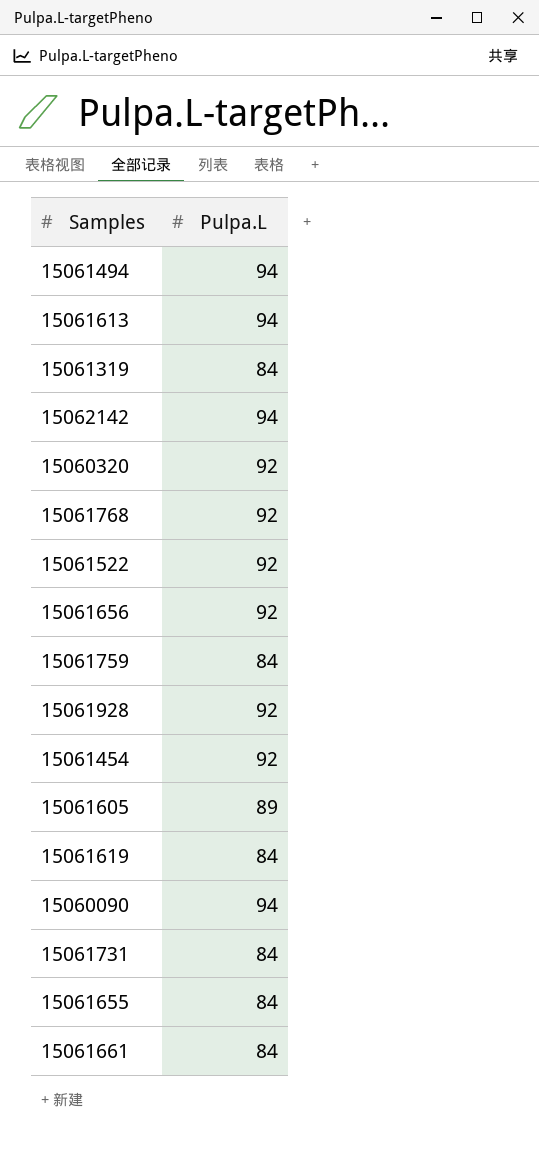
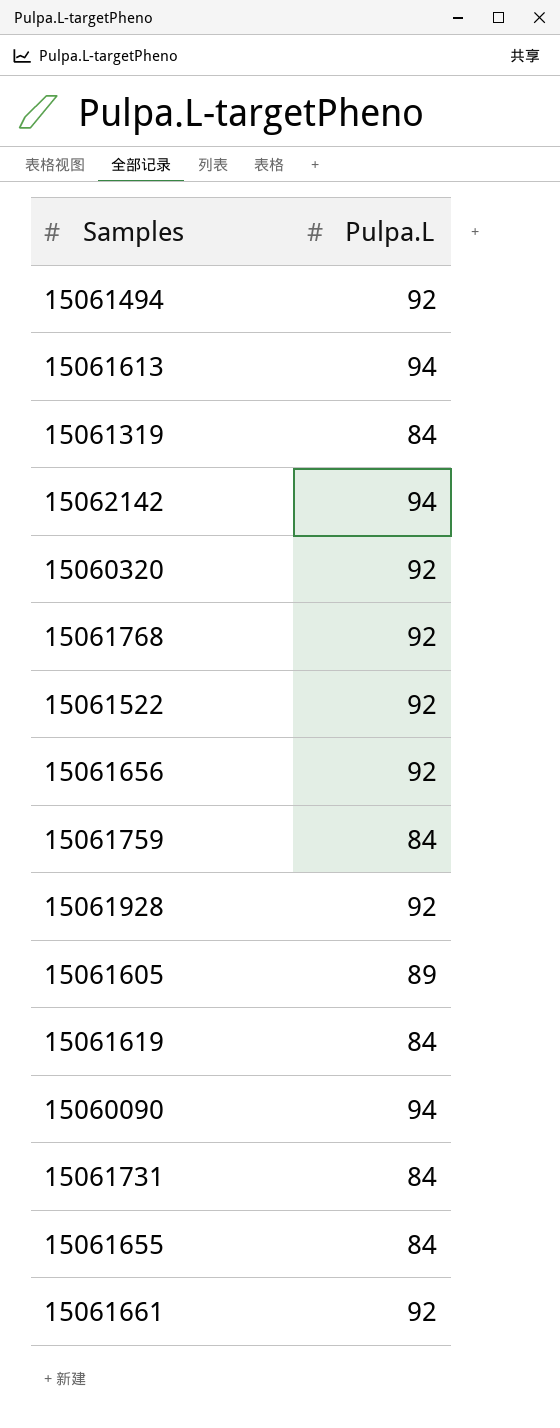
row 15061454: 92 -> none
15061494 | Pulpa.L: 94 -> 92
15061661 | Pulpa.L: 84 -> 92

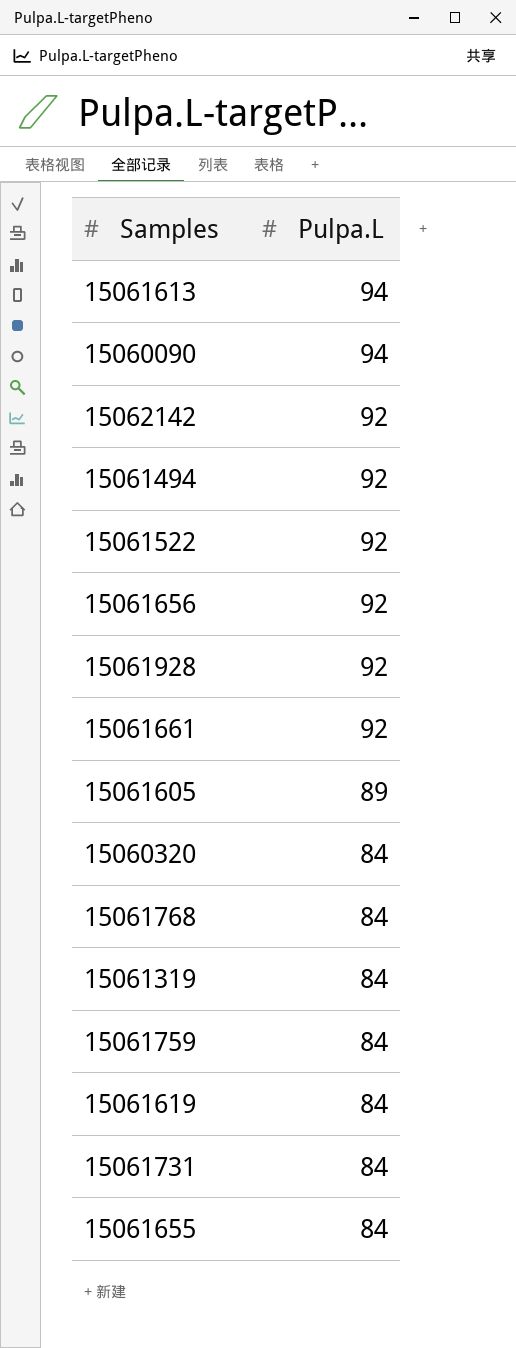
row order: none -> Pulpa.L descending
15062142 | Pulpa.L: 94 -> 92
15060320 | Pulpa.L: 92 -> 84
15061768 | Pulpa.L: 92 -> 84

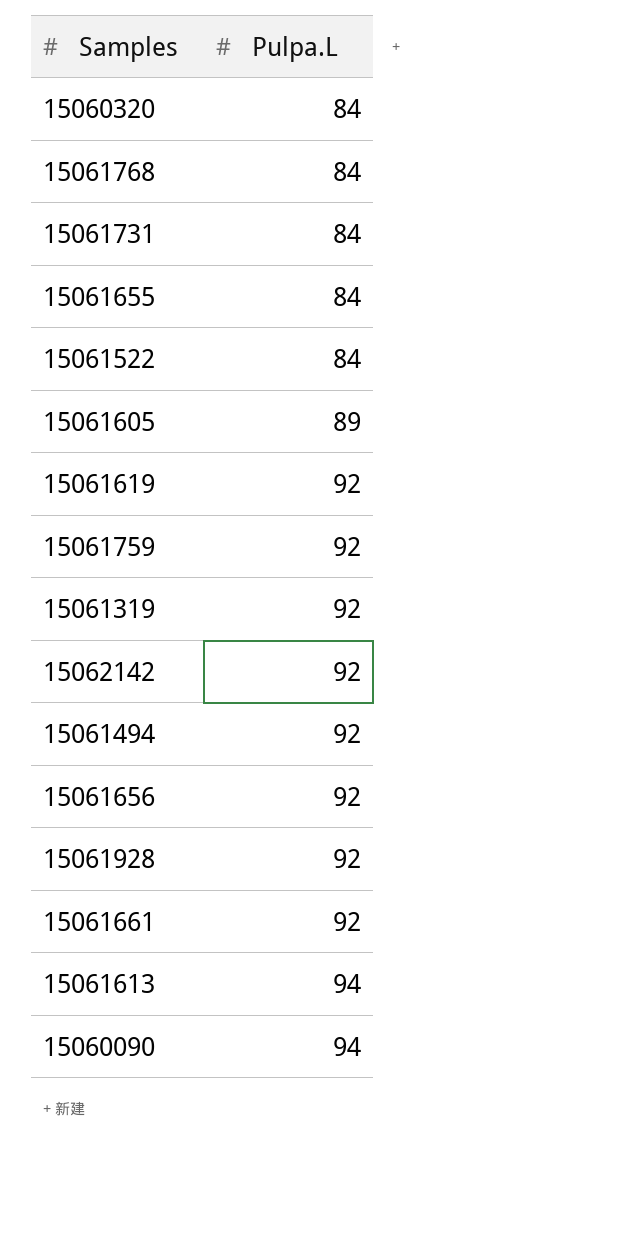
row order: Pulpa.L descending -> Pulpa.L ascending
15061522 | Pulpa.L: 92 -> 84
15061619 | Pulpa.L: 84 -> 92
15061759 | Pulpa.L: 84 -> 92
15061319 | Pulpa.L: 84 -> 92

